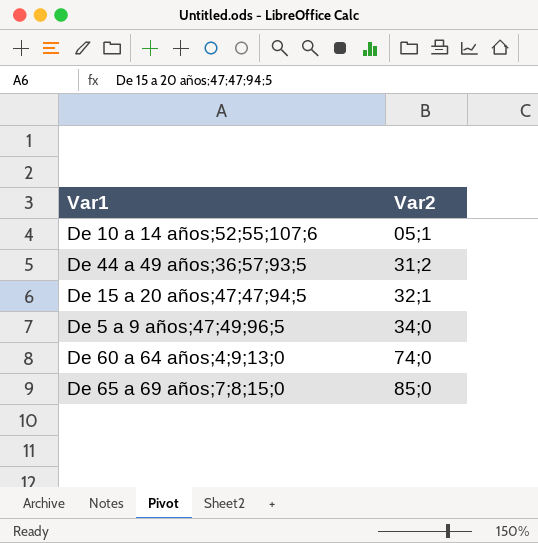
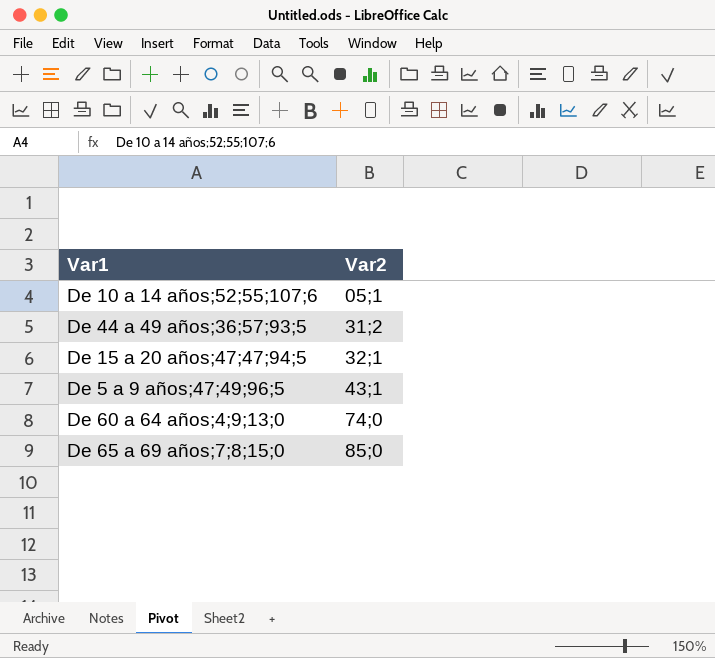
De 5 a 9 años;47;49;96;5 | Var2: 34;0 -> 43;1

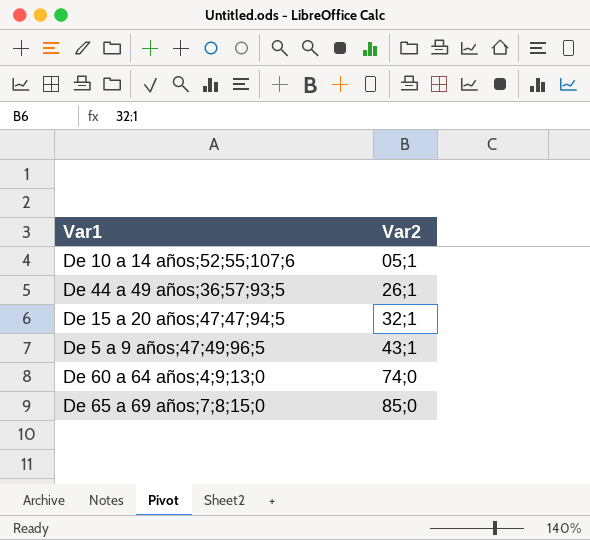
De 44 a 49 años;36;57;93;5 | Var2: 31;2 -> 26;1

